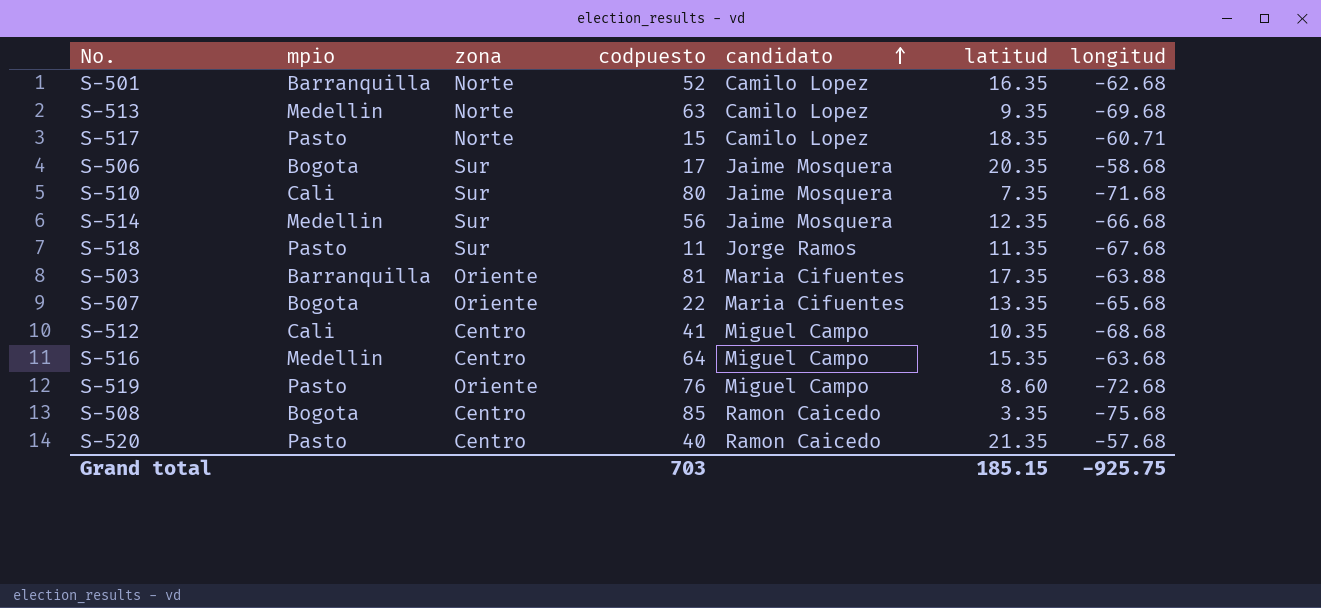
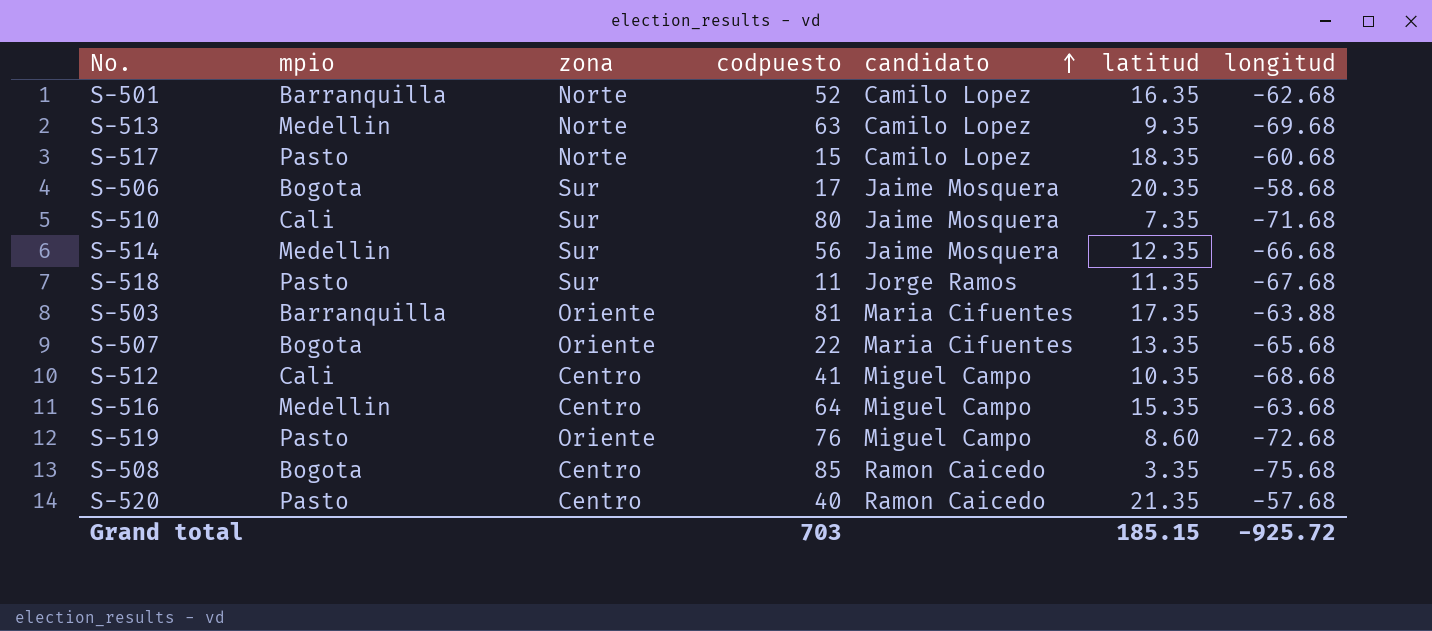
S-517 | longitud: -60.71 -> -60.68
Grand total | longitud: -925.75 -> -925.72

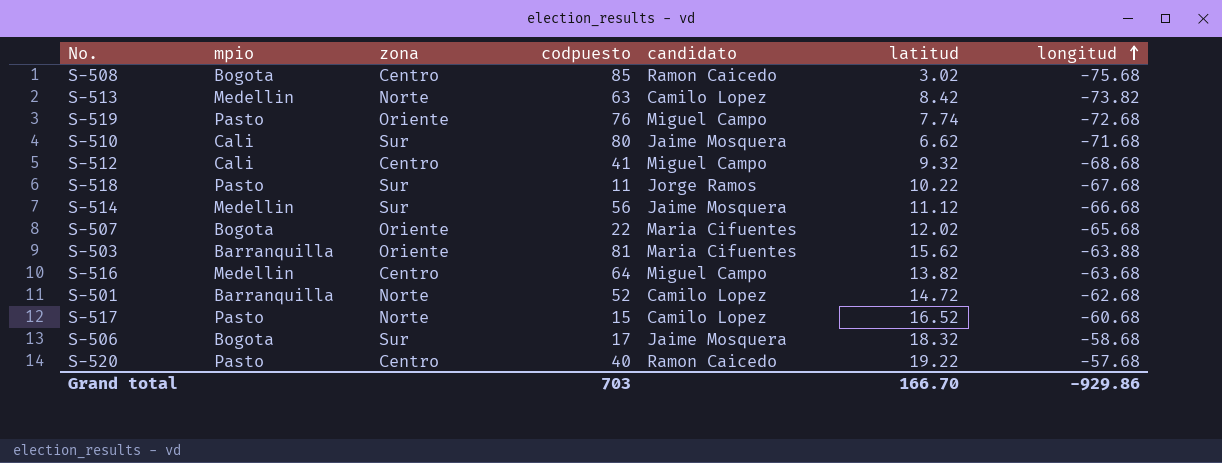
row order: candidato ascending -> longitud ascending
S-508 | latitud: 3.35 -> 3.02
S-513 | latitud: 9.35 -> 8.42
S-513 | longitud: -69.68 -> -73.82
S-519 | latitud: 8.60 -> 7.74
S-510 | latitud: 7.35 -> 6.62
S-512 | latitud: 10.35 -> 9.32
S-518 | latitud: 11.35 -> 10.22
S-514 | latitud: 12.35 -> 11.12
S-507 | latitud: 13.35 -> 12.02
S-503 | latitud: 17.35 -> 15.62
S-516 | latitud: 15.35 -> 13.82
S-501 | latitud: 16.35 -> 14.72
S-517 | latitud: 18.35 -> 16.52
S-506 | latitud: 20.35 -> 18.32
S-520 | latitud: 21.35 -> 19.22
Grand total | latitud: 185.15 -> 166.70
Grand total | longitud: -925.72 -> -929.86

